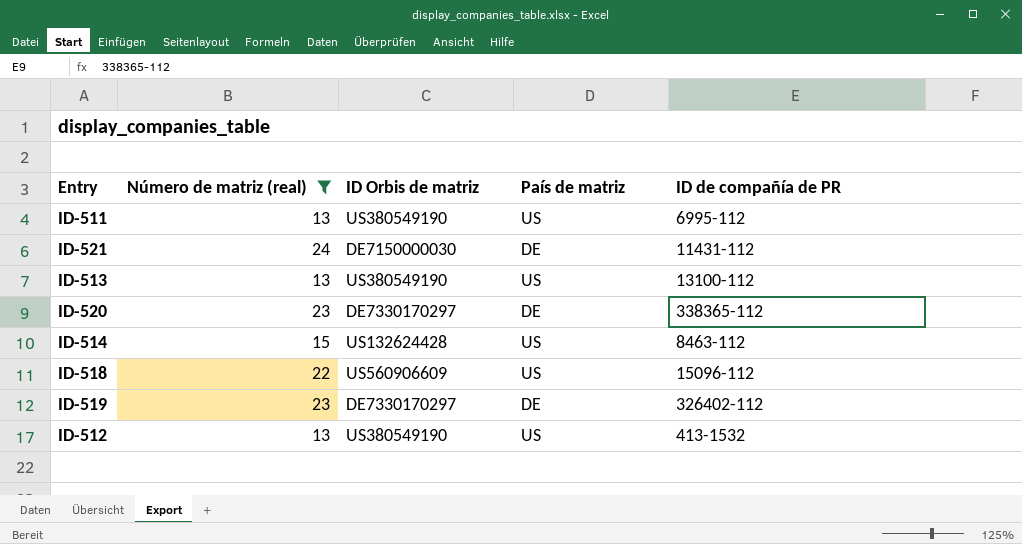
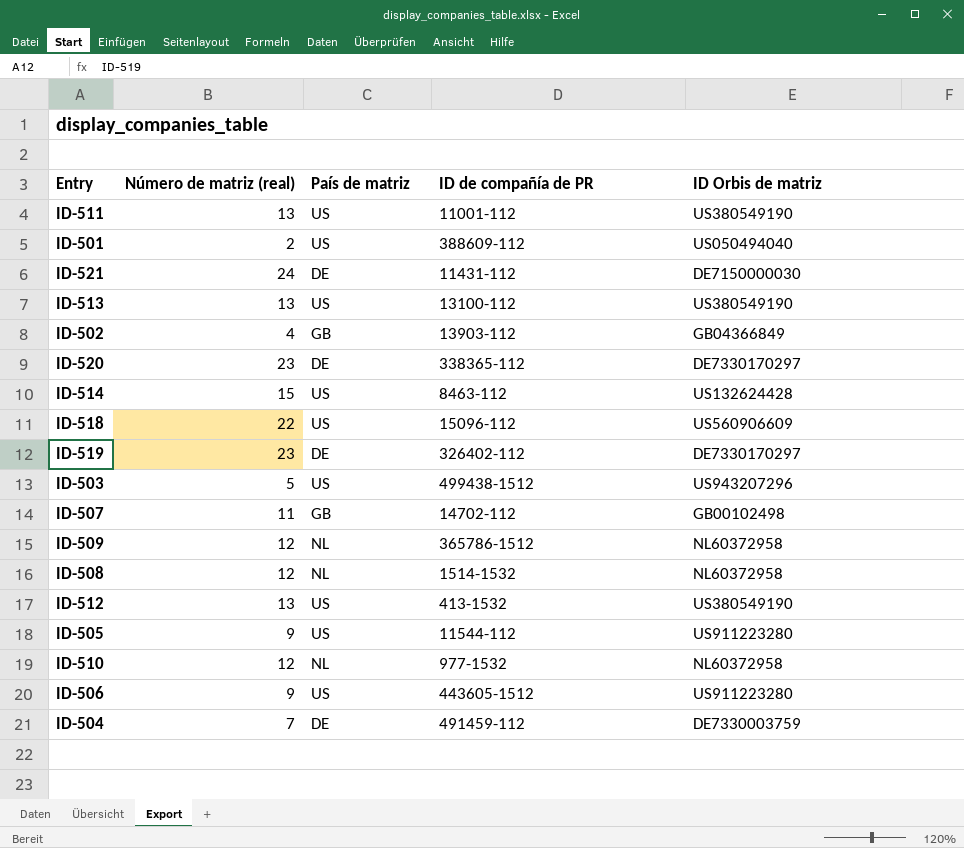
filter: Número de matriz (real) >= 13 -> none
column ID Orbis de matriz | position: 3 -> 5
ID-511 | ID de compañía de PR: 6995-112 -> 11001-112

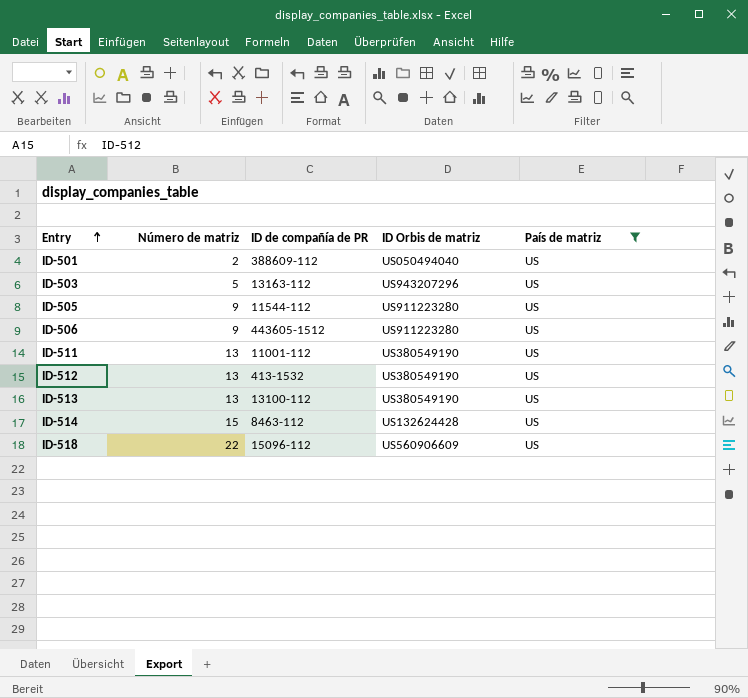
filter: none -> País de matriz = US
row order: none -> Entry ascending
column name: Número de matriz (real) -> Número de matriz
column País de matriz | position: 3 -> 5
ID-503 | ID de compañía de PR: 499438-1512 -> 13163-112

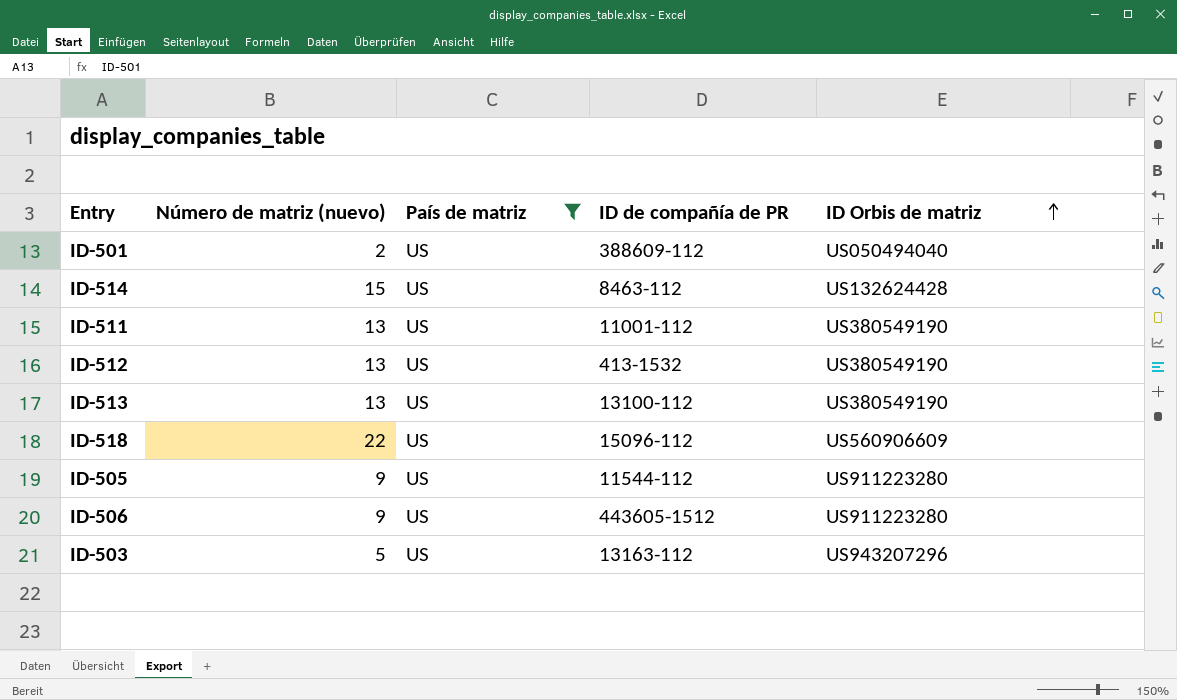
row order: Entry ascending -> ID Orbis de matriz ascending
column name: Número de matriz -> Número de matriz (nuevo)
column País de matriz | position: 5 -> 3

